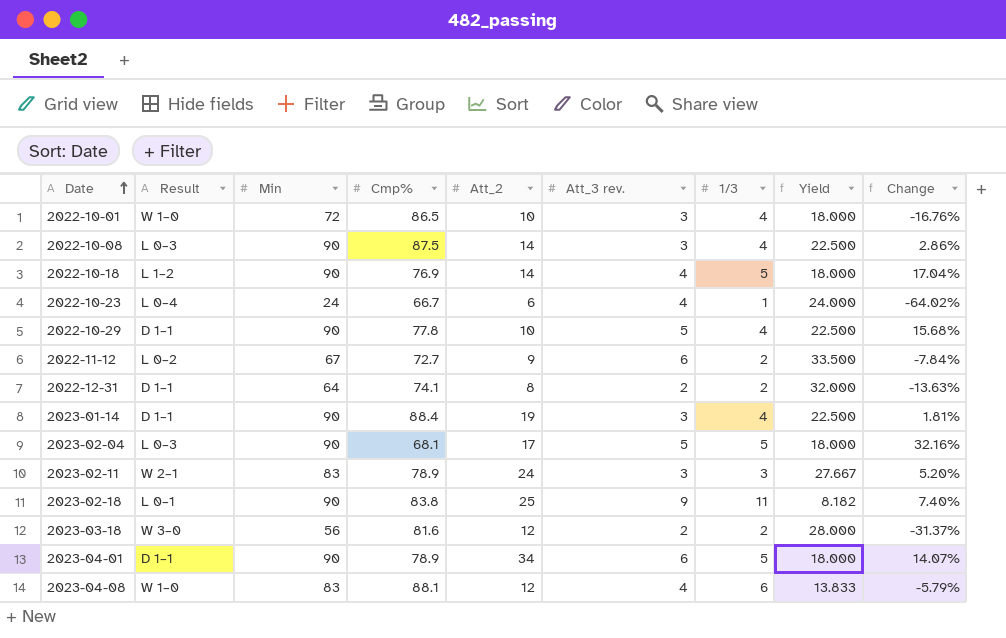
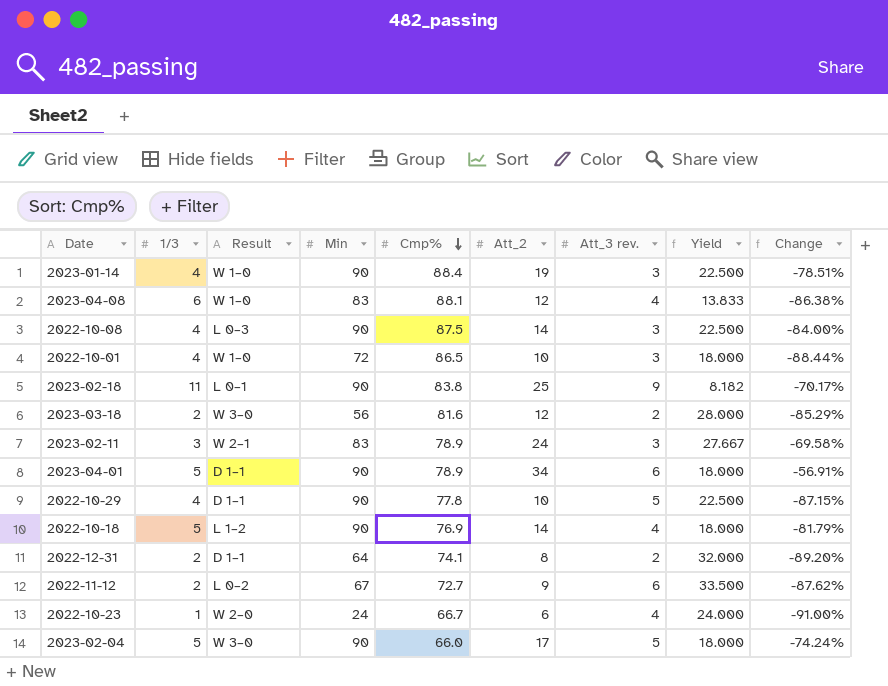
row order: Date ascending -> Cmp% descending
column 1/3 | position: 7 -> 2
column Change | formula: ([Min] - [Cmp%]) / [Cmp%] -> ([Att_2] - [Cmp%]) / [Cmp%]
2023-01-14 | Result: D 1–1 -> W 1–0
2022-10-23 | Result: L 0–4 -> W 2–0
2023-02-04 | Result: L 0–3 -> W 3–0
2023-02-04 | Cmp%: 68.1 -> 66.0

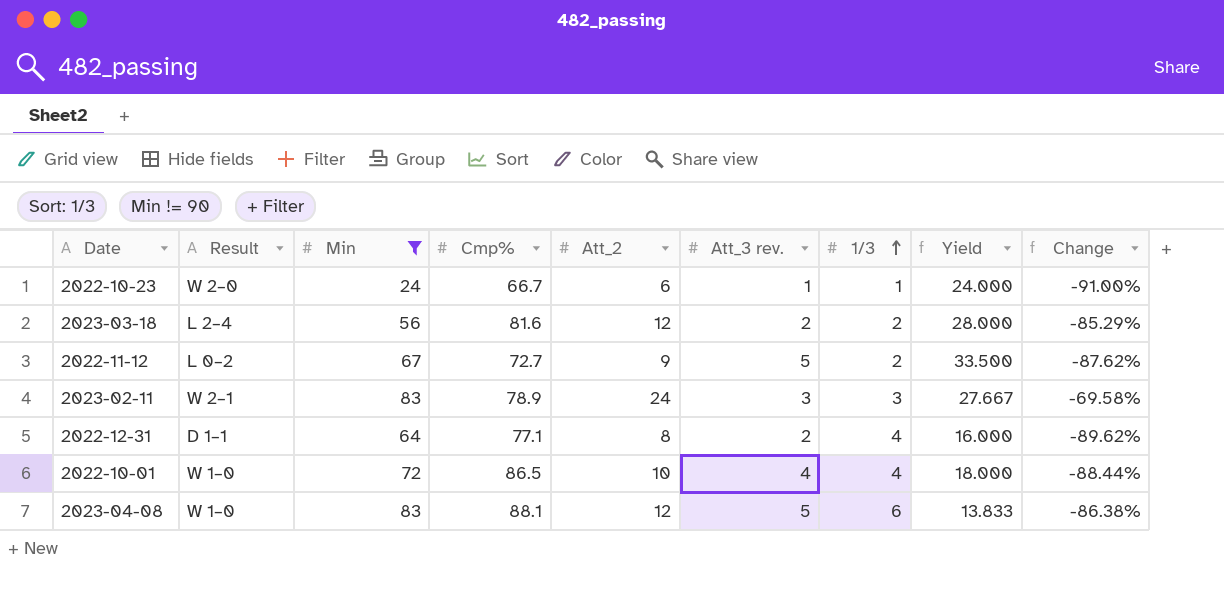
filter: none -> Min != 90
row order: Cmp% descending -> 1/3 ascending
column 1/3 | position: 2 -> 7
2022-10-23 | Att_3 rev.: 4 -> 1
2023-03-18 | Result: W 3–0 -> L 2–4
2022-11-12 | Att_3 rev.: 6 -> 5
2022-12-31 | Cmp%: 74.1 -> 77.1
2022-12-31 | 1/3: 2 -> 4
2022-12-31 | Yield: 32.000 -> 16.000
2022-12-31 | Change: -89.20% -> -89.62%
2022-10-01 | Att_3 rev.: 3 -> 4
2023-04-08 | Att_3 rev.: 4 -> 5

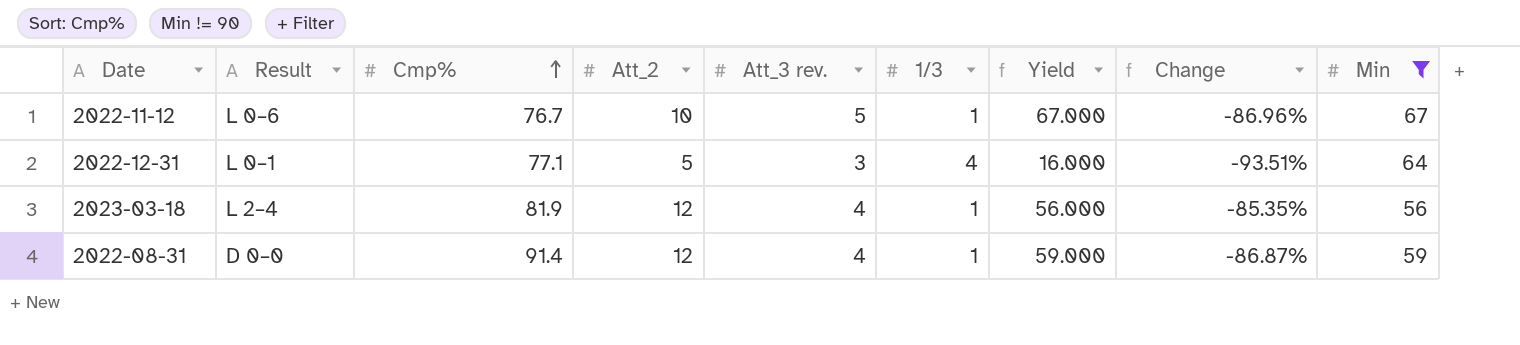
row order: 1/3 ascending -> Cmp% ascending
column Min | position: 3 -> 9
row 2022-10-23: W 2–0 | 24 | 66.7 | 6 | 1 | 1 | 24.000 | -91.00% -> none
row 2023-02-11: W 2–1 | 83 | 78.9 | 24 | 3 | 3 | 27.667 | -69.58% -> none
row 2022-10-01: W 1–0 | 72 | 86.5 | 10 | 4 | 4 | 18.000 | -88.44% -> none
row 2023-04-08: W 1–0 | 83 | 88.1 | 12 | 5 | 6 | 13.833 | -86.38% -> none
2022-11-12 | Result: L 0–2 -> L 0–6
2022-11-12 | Cmp%: 72.7 -> 76.7
2022-11-12 | Att_2: 9 -> 10
2022-11-12 | 1/3: 2 -> 1
2022-11-12 | Yield: 33.500 -> 67.000
2022-11-12 | Change: -87.62% -> -86.96%
2022-12-31 | Result: D 1–1 -> L 0–1
2022-12-31 | Att_2: 8 -> 5
2022-12-31 | Att_3 rev.: 2 -> 3
2022-12-31 | Change: -89.62% -> -93.51%
2023-03-18 | Cmp%: 81.6 -> 81.9
2023-03-18 | Att_3 rev.: 2 -> 4
2023-03-18 | 1/3: 2 -> 1
2023-03-18 | Yield: 28.000 -> 56.000
2023-03-18 | Change: -85.29% -> -85.35%
row 2022-08-31: none -> D 0–0 | 91.4 | 12 | 4 | 1 | 59.000 | -86.87% | 59

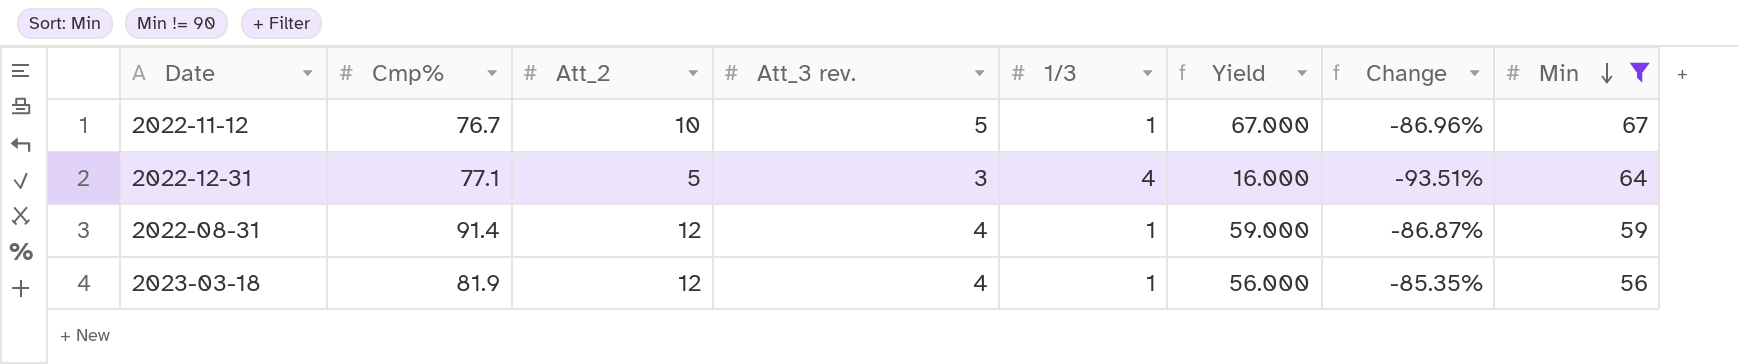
row order: Cmp% ascending -> Min descending
column Result | position: 2 -> none

